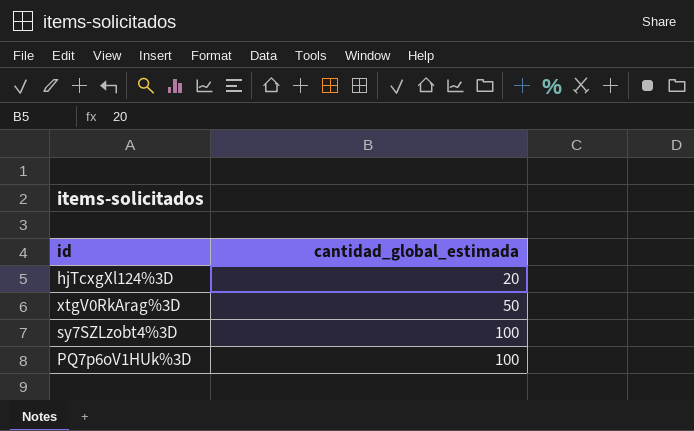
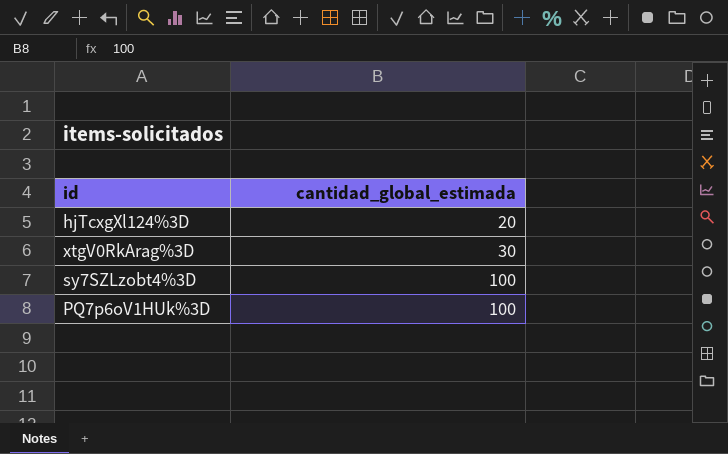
xtgV0RkArag%3D | cantidad_global_estimada: 50 -> 30

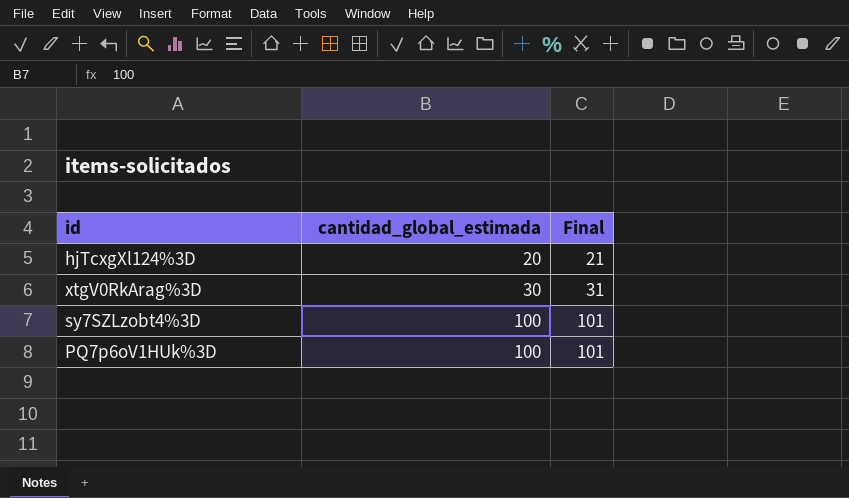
column Final | formula: none -> [cantidad_global_estimada] + 1

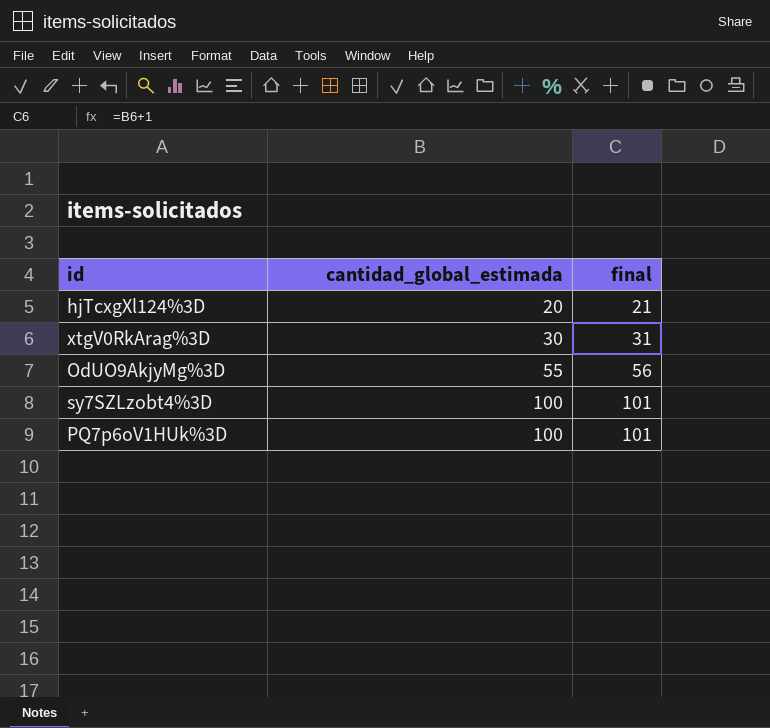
column name: Final -> final
row OdUO9AkjyMg%3D: none -> 55 | 56

